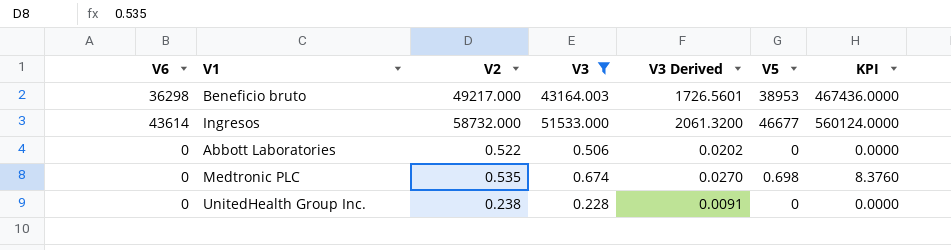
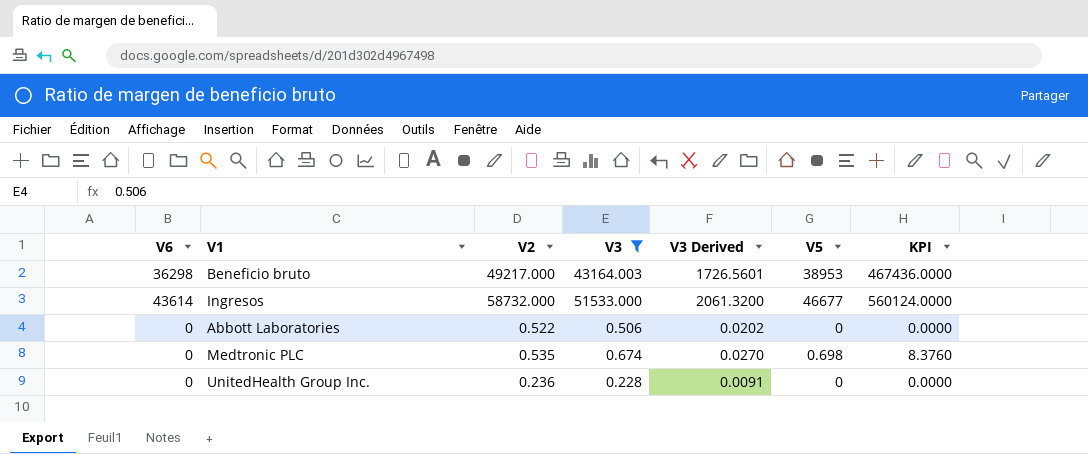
UnitedHealth Group Inc. | V2: 0.238 -> 0.236

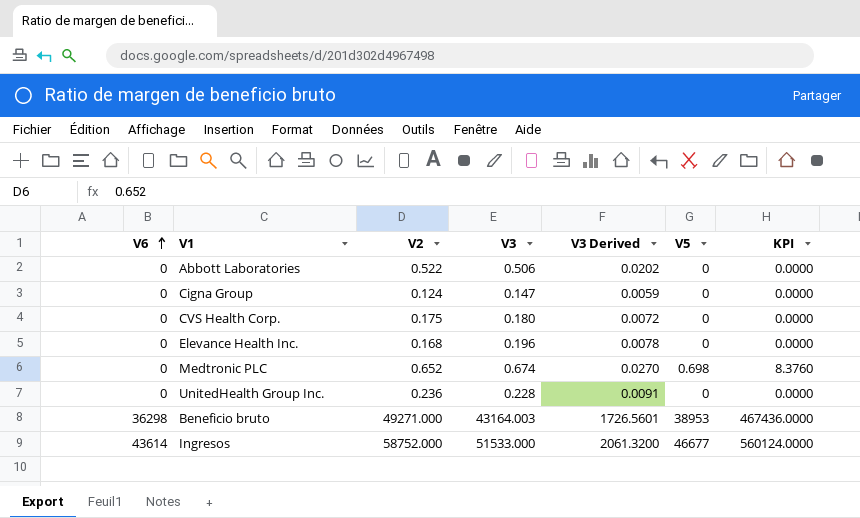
filter: V3 >= 0.228 -> none
row order: none -> V6 ascending
Medtronic PLC | V2: 0.535 -> 0.652
Beneficio bruto | V2: 49217.000 -> 49271.000
Ingresos | V2: 58732.000 -> 58752.000

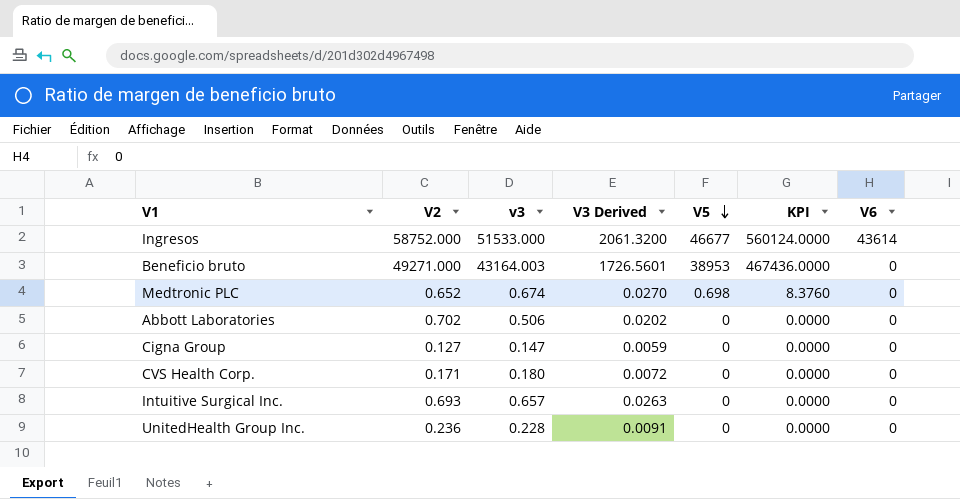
row order: V6 ascending -> V5 descending
column name: V3 -> v3
column V6 | position: 1 -> 7
row Elevance Health Inc.: 0 | 0.168 | 0.196 | 0.0078 | 0 | 0.0000 -> none
Beneficio bruto | V6: 36298 -> 0
Abbott Laboratories | V2: 0.522 -> 0.702
Cigna Group | V2: 0.124 -> 0.127
CVS Health Corp. | V2: 0.175 -> 0.171
row Intuitive Surgical Inc.: none -> 0.693 | 0.657 | 0.0263 | 0 | 0.0000 | 0

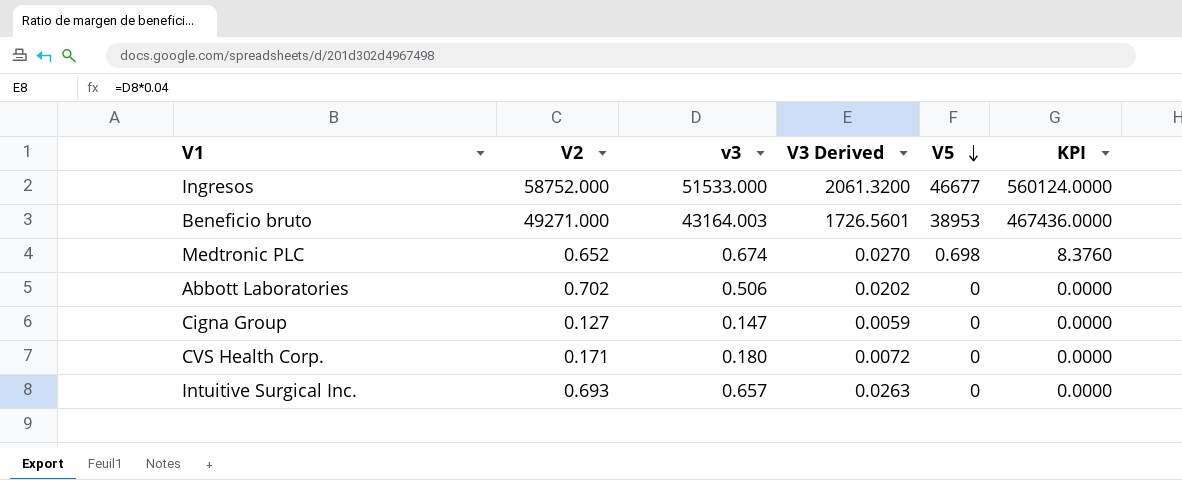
column V6 | position: 7 -> none
row UnitedHealth Group Inc.: 0.236 | 0.228 | 0.0091 | 0 | 0.0000 | 0 -> none

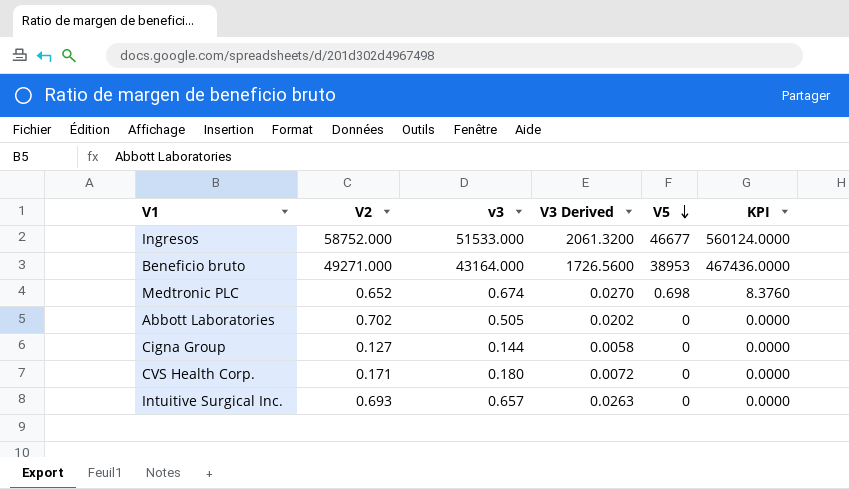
Beneficio bruto | v3: 43164.003 -> 43164.000
Beneficio bruto | V3 Derived: 1726.5601 -> 1726.5600
Abbott Laboratories | v3: 0.506 -> 0.505
Cigna Group | v3: 0.147 -> 0.144
Cigna Group | V3 Derived: 0.0059 -> 0.0058

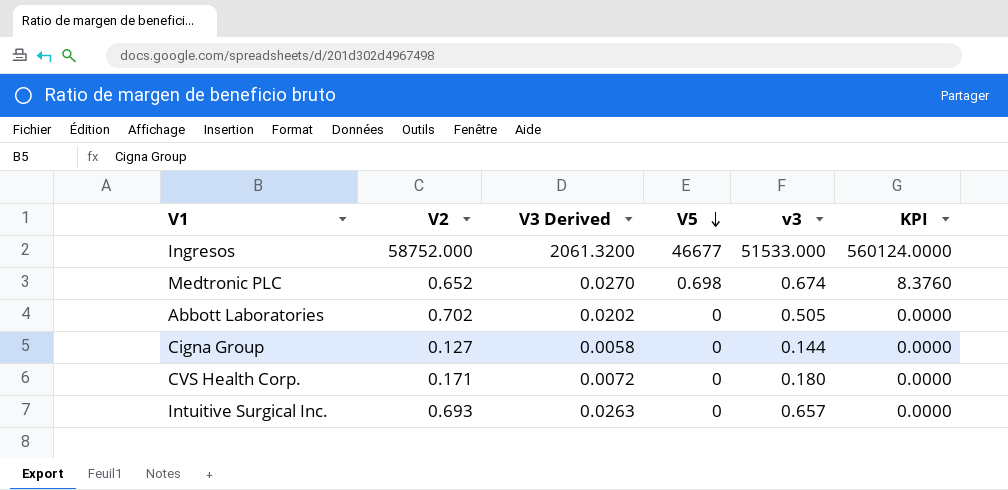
column v3 | position: 3 -> 5
row Beneficio bruto: 49271.000 | 43164.000 | 1726.5600 | 38953 | 467436.0000 -> none

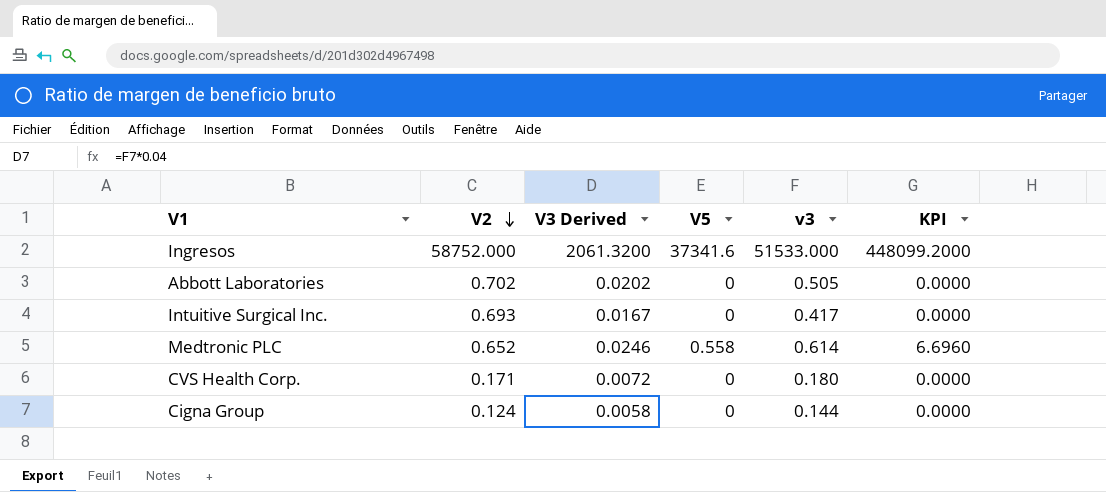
row order: V5 descending -> V2 descending
Ingresos | V5: 46677 -> 37341.6
Ingresos | KPI: 560124.0000 -> 448099.2000
Intuitive Surgical Inc. | V3 Derived: 0.0263 -> 0.0167
Intuitive Surgical Inc. | v3: 0.657 -> 0.417
Medtronic PLC | V3 Derived: 0.0270 -> 0.0246
Medtronic PLC | V5: 0.698 -> 0.558
Medtronic PLC | v3: 0.674 -> 0.614
Medtronic PLC | KPI: 8.3760 -> 6.6960
Cigna Group | V2: 0.127 -> 0.124

